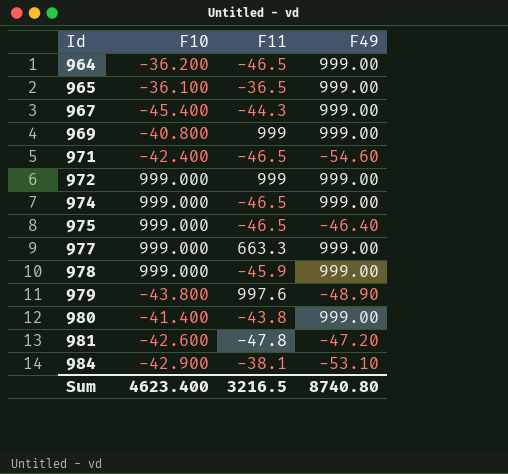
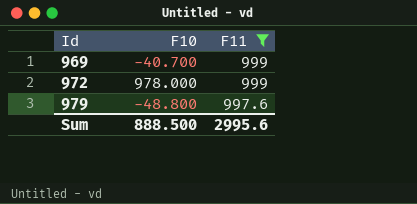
filter: none -> F11 >= 997.6
column F49 | position: 4 -> none
969 | F10: -40.800 -> -40.700
972 | F10: 999.000 -> 978.000
979 | F10: -43.800 -> -48.800
Sum | F10: 4623.400 -> 888.500
Sum | F11: 3216.5 -> 2995.6

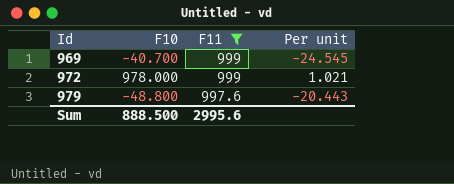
column Per unit | formula: none -> [F11] / [F10]

